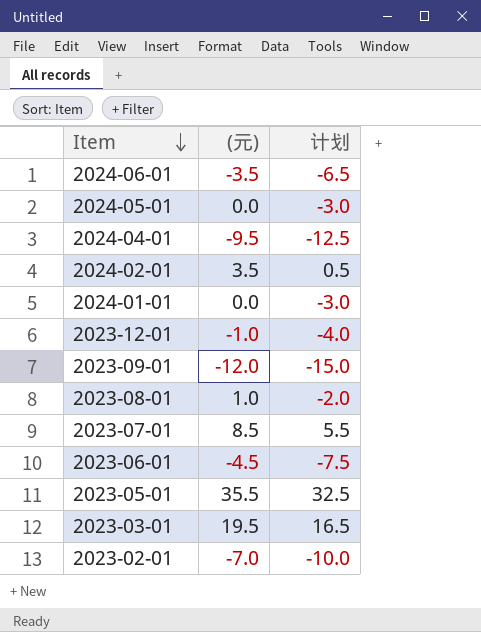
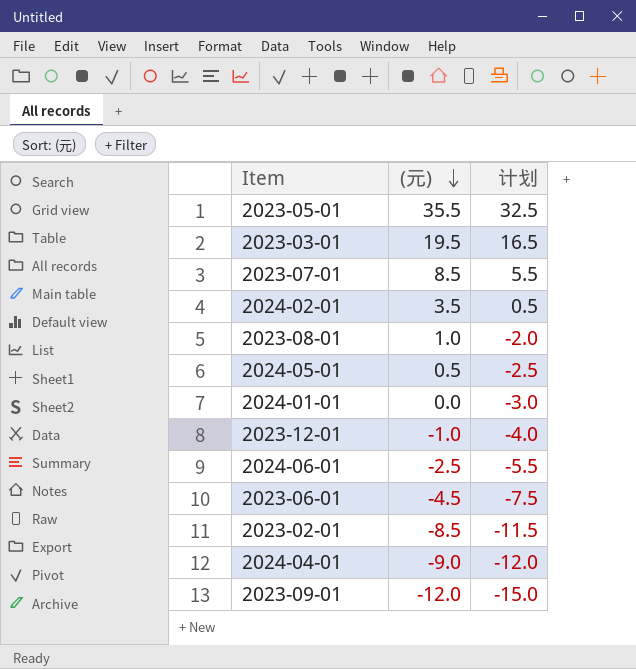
row order: Item descending -> (元) descending
2024-05-01 | (元): 0.0 -> 0.5
2024-05-01 | 计划: -3.0 -> -2.5
2024-06-01 | (元): -3.5 -> -2.5
2024-06-01 | 计划: -6.5 -> -5.5
2023-02-01 | (元): -7.0 -> -8.5
2023-02-01 | 计划: -10.0 -> -11.5
2024-04-01 | (元): -9.5 -> -9.0
2024-04-01 | 计划: -12.5 -> -12.0

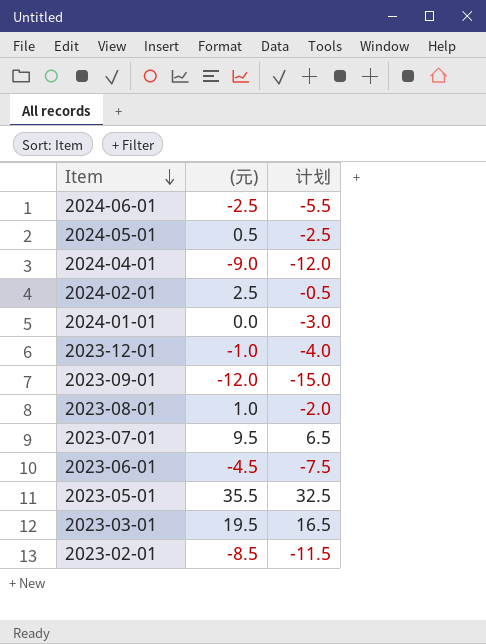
row order: (元) descending -> Item descending
2024-02-01 | (元): 3.5 -> 2.5
2024-02-01 | 计划: 0.5 -> -0.5
2023-07-01 | (元): 8.5 -> 9.5
2023-07-01 | 计划: 5.5 -> 6.5

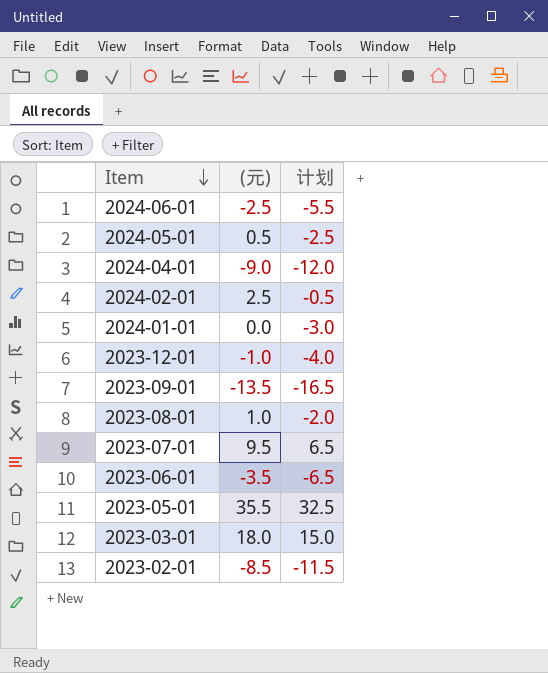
2023-09-01 | (元): -12.0 -> -13.5
2023-09-01 | 计划: -15.0 -> -16.5
2023-06-01 | (元): -4.5 -> -3.5
2023-06-01 | 计划: -7.5 -> -6.5
2023-03-01 | (元): 19.5 -> 18.0
2023-03-01 | 计划: 16.5 -> 15.0

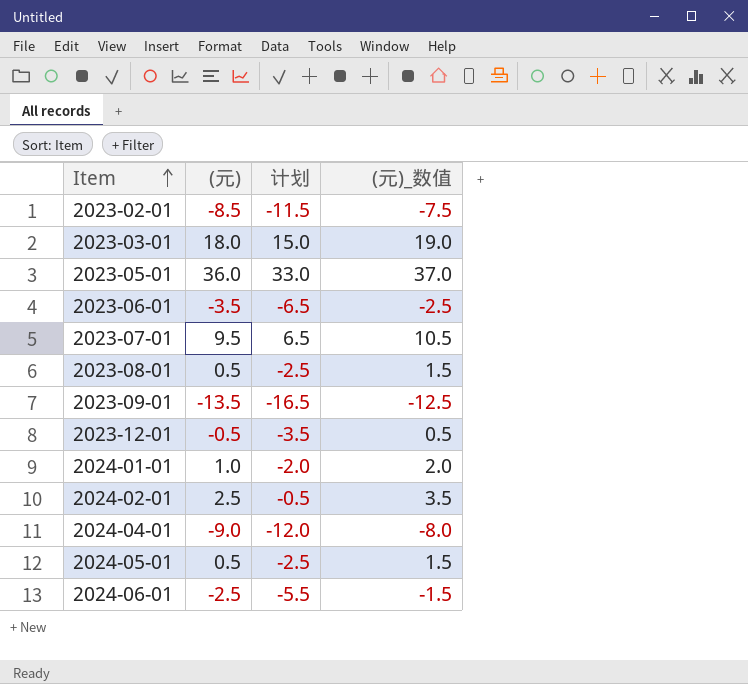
row order: Item descending -> Item ascending
column (元)_数值 | formula: none -> [(元)] + 1
2023-05-01 | (元): 35.5 -> 36.0
2023-05-01 | 计划: 32.5 -> 33.0
2023-08-01 | (元): 1.0 -> 0.5
2023-08-01 | 计划: -2.0 -> -2.5
2023-12-01 | (元): -1.0 -> -0.5
2023-12-01 | 计划: -4.0 -> -3.5
2024-01-01 | (元): 0.0 -> 1.0
2024-01-01 | 计划: -3.0 -> -2.0

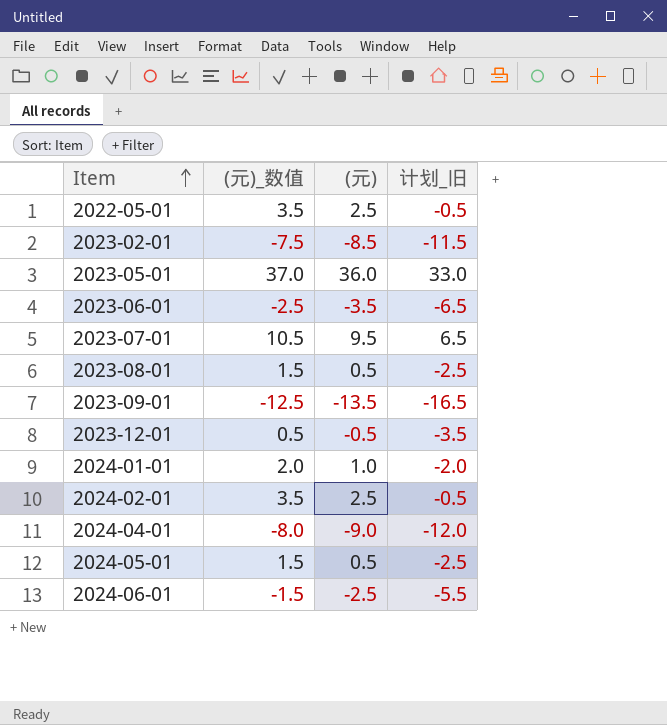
column (元)_数值 | position: 4 -> 2
column name: 计划 -> 计划_旧
row 2023-03-01: 18.0 | 15.0 | 19.0 -> none
row 2022-05-01: none -> 3.5 | 2.5 | -0.5

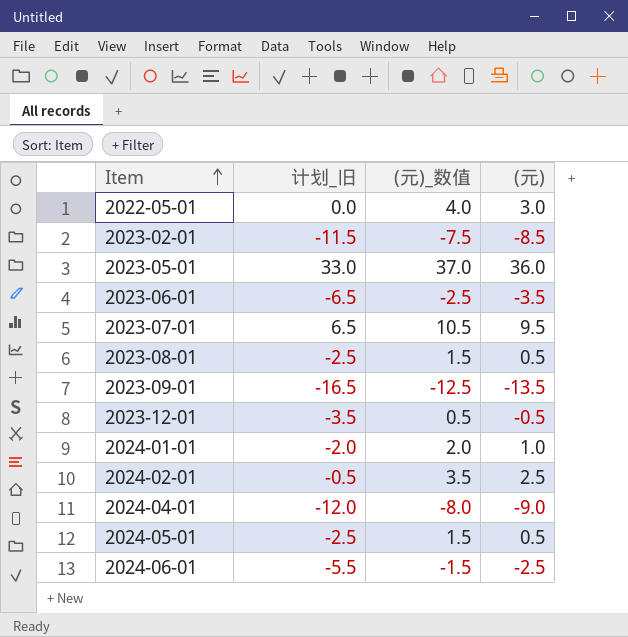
column 计划_旧 | position: 4 -> 2
2022-05-01 | 计划_旧: -0.5 -> 0.0
2022-05-01 | (元)_数值: 3.5 -> 4.0
2022-05-01 | (元): 2.5 -> 3.0

